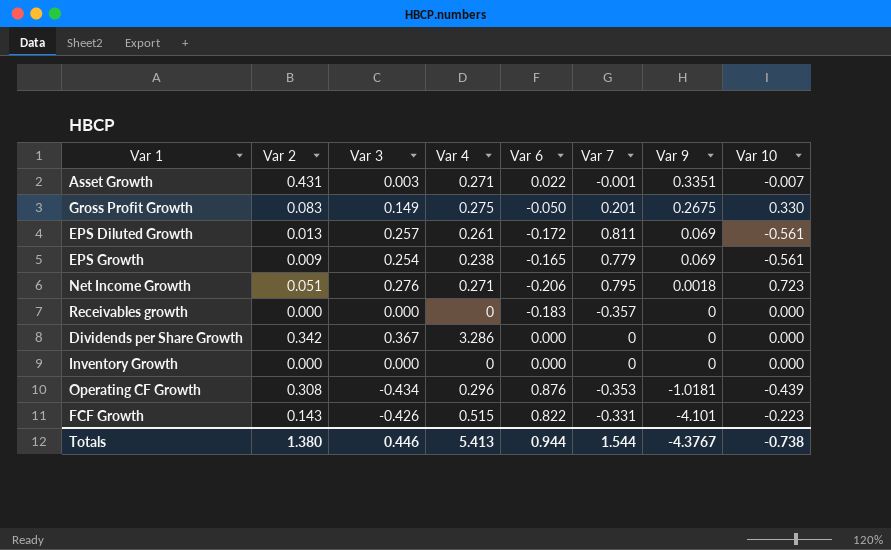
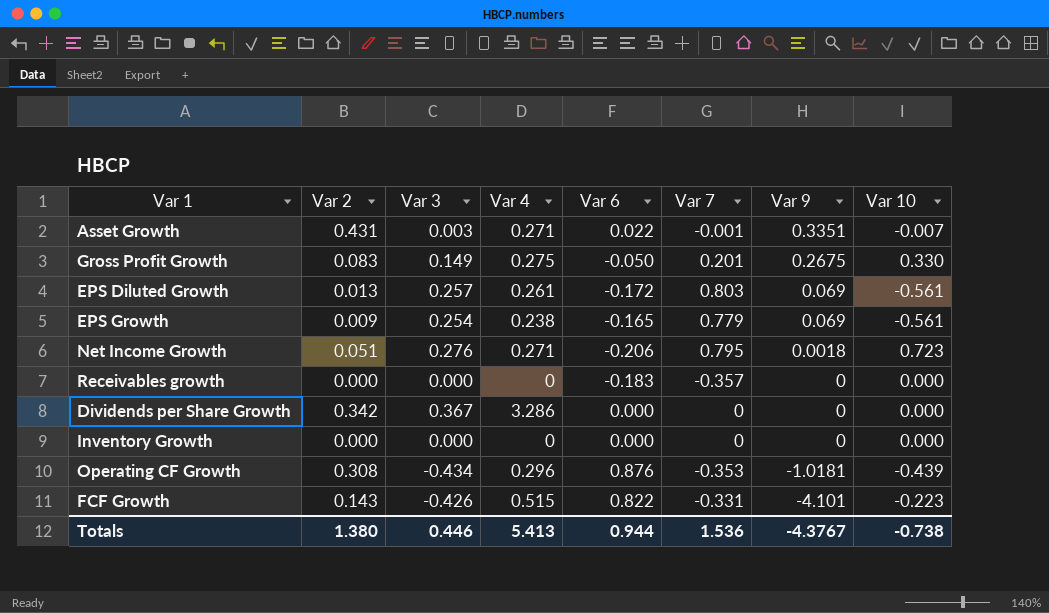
EPS Diluted Growth | Var 7: 0.811 -> 0.803
Totals | Var 7: 1.544 -> 1.536

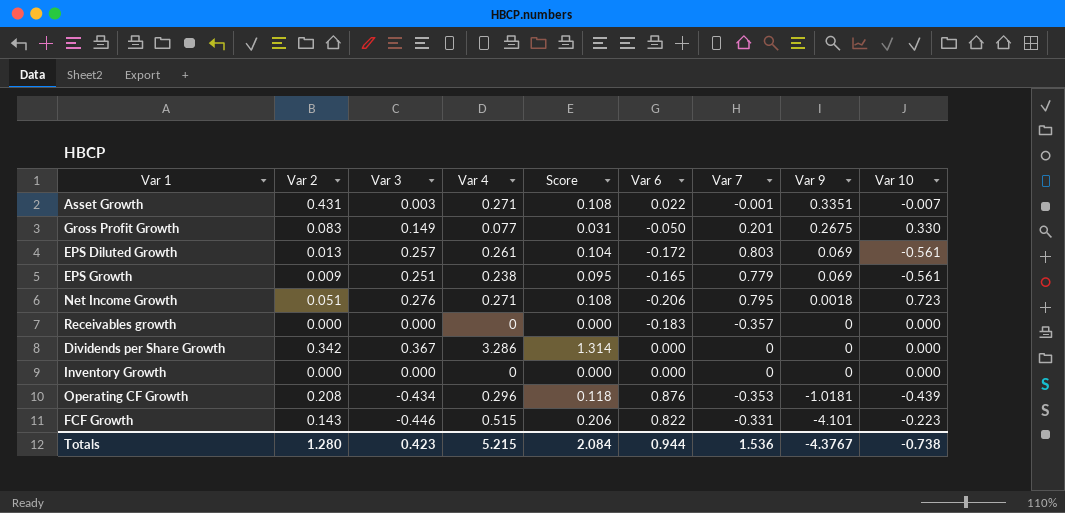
column Score | formula: none -> [Var 4] * 0.4
Gross Profit Growth | Var 4: 0.275 -> 0.077
EPS Growth | Var 3: 0.254 -> 0.251
Operating CF Growth | Var 2: 0.308 -> 0.208
FCF Growth | Var 3: -0.426 -> -0.446
Totals | Var 2: 1.380 -> 1.280
Totals | Var 3: 0.446 -> 0.423
Totals | Var 4: 5.413 -> 5.215

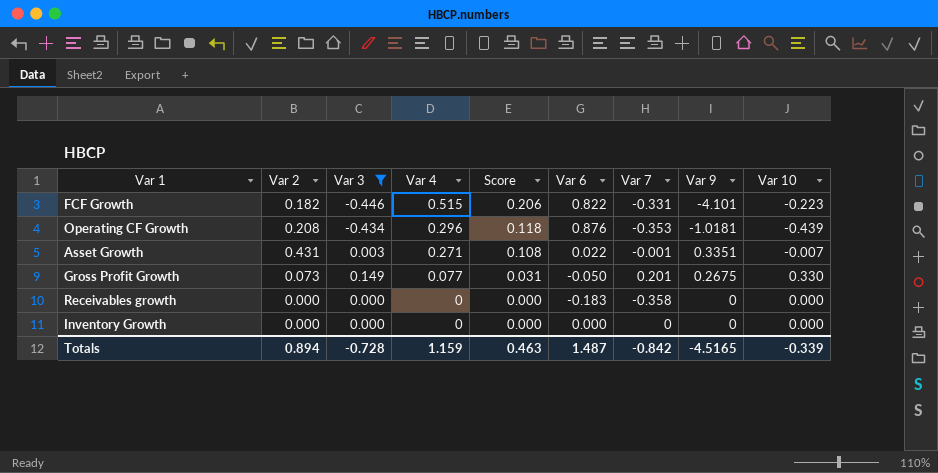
filter: none -> Var 3 <= 0.149
row order: Var 9 descending -> Var 4 descending
FCF Growth | Var 2: 0.143 -> 0.182
Gross Profit Growth | Var 2: 0.083 -> 0.073
Receivables growth | Var 7: -0.357 -> -0.358
Totals | Var 2: 1.280 -> 0.894
Totals | Var 3: 0.423 -> -0.728
Totals | Var 4: 5.215 -> 1.159
Totals | Score: 2.084 -> 0.463
Totals | Var 6: 0.944 -> 1.487
Totals | Var 7: 1.536 -> -0.842
Totals | Var 9: -4.3767 -> -4.5165
Totals | Var 10: -0.738 -> -0.339

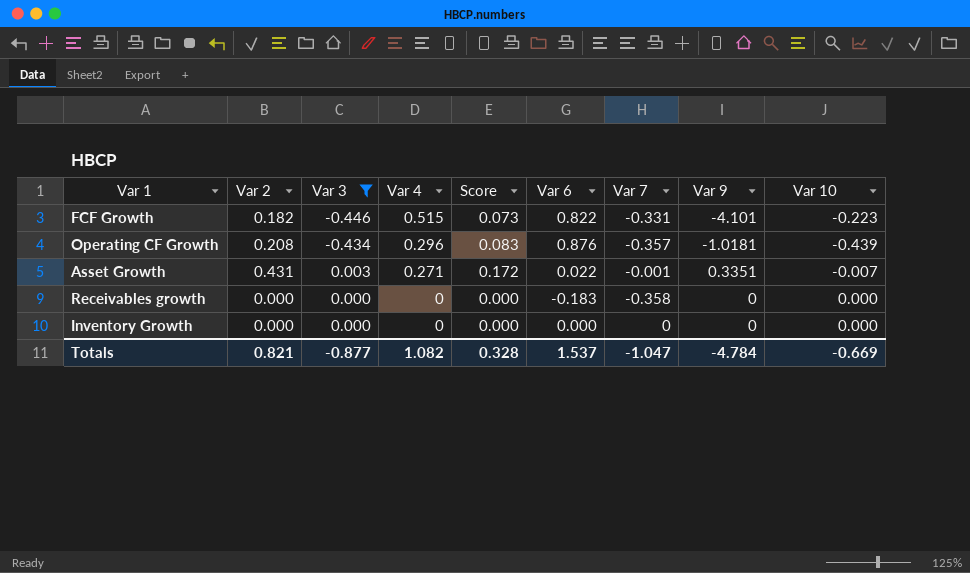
column Score | formula: [Var 4] * 0.4 -> [Var 2] * 0.4
row Gross Profit Growth: 0.073 | 0.149 | 0.077 | 0.031 | -0.050 | 0.201 | 0.2675 | 0.330 -> none
Operating CF Growth | Var 7: -0.353 -> -0.357
Totals | Var 2: 0.894 -> 0.821
Totals | Var 3: -0.728 -> -0.877
Totals | Var 4: 1.159 -> 1.082
Totals | Score: 0.463 -> 0.328
Totals | Var 6: 1.487 -> 1.537
Totals | Var 7: -0.842 -> -1.047
Totals | Var 9: -4.5165 -> -4.784
Totals | Var 10: -0.339 -> -0.669

